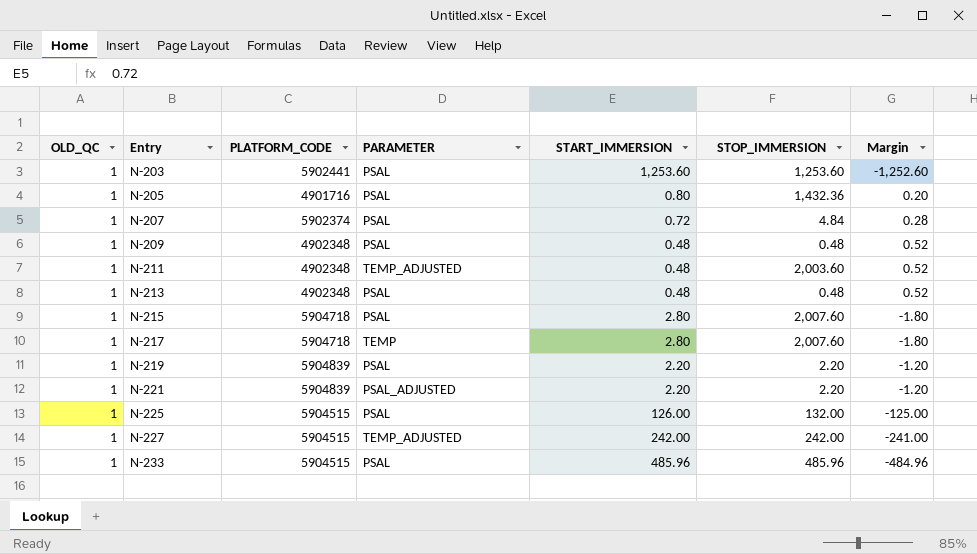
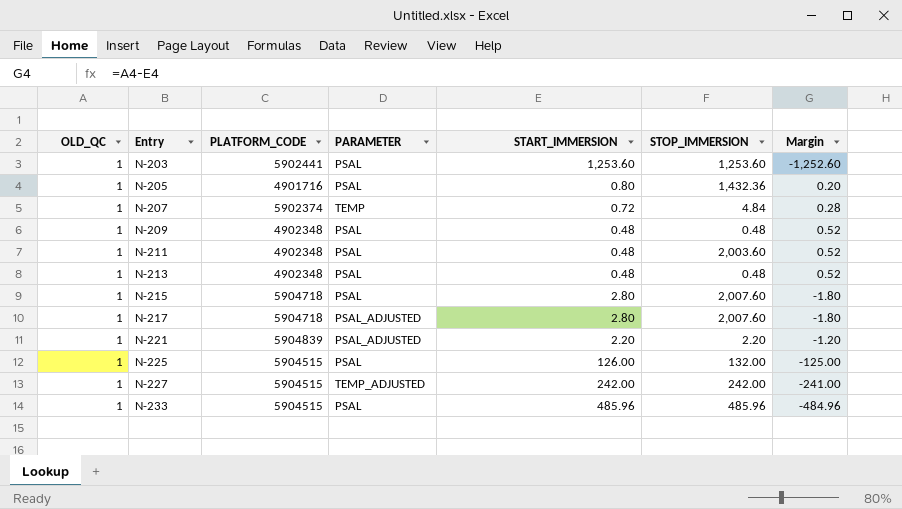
row N-219: 1 | 5904839 | PSAL | 2.20 | 2.20 | -1.20 -> none
N-207 | PARAMETER: PSAL -> TEMP
N-211 | PARAMETER: TEMP_ADJUSTED -> PSAL
N-217 | PARAMETER: TEMP -> PSAL_ADJUSTED

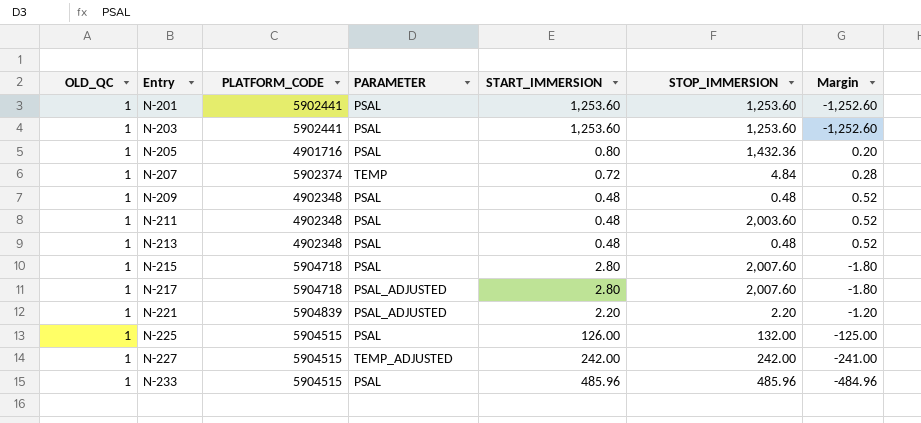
row N-201: none -> 1 | 5902441 | PSAL | 1,253.60 | 1,253.60 | -1,252.60

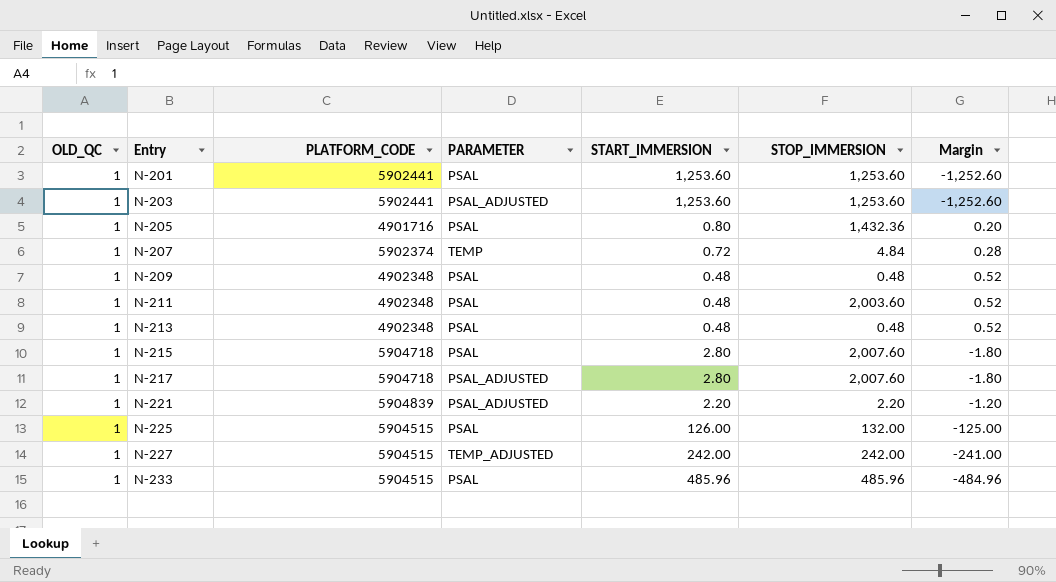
N-203 | PARAMETER: PSAL -> PSAL_ADJUSTED

